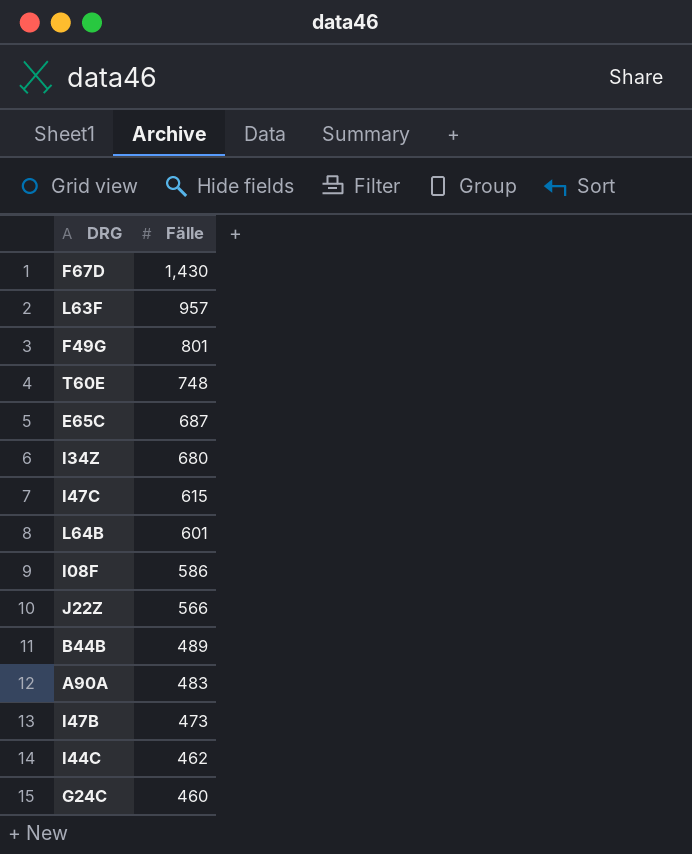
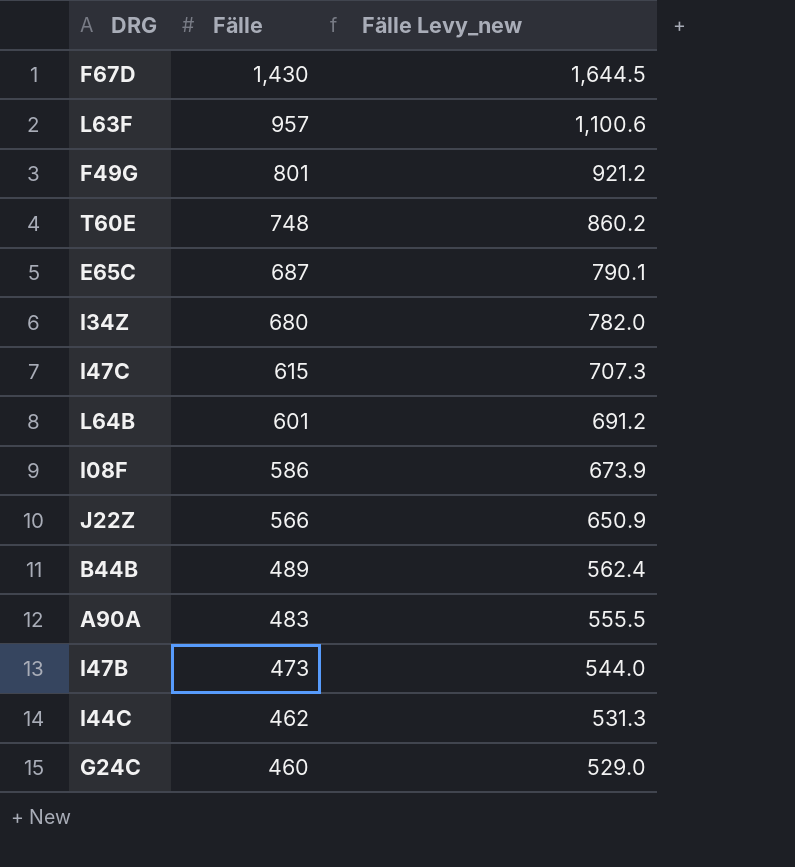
column Fälle Levy_new | formula: none -> [Fälle] * 1.15

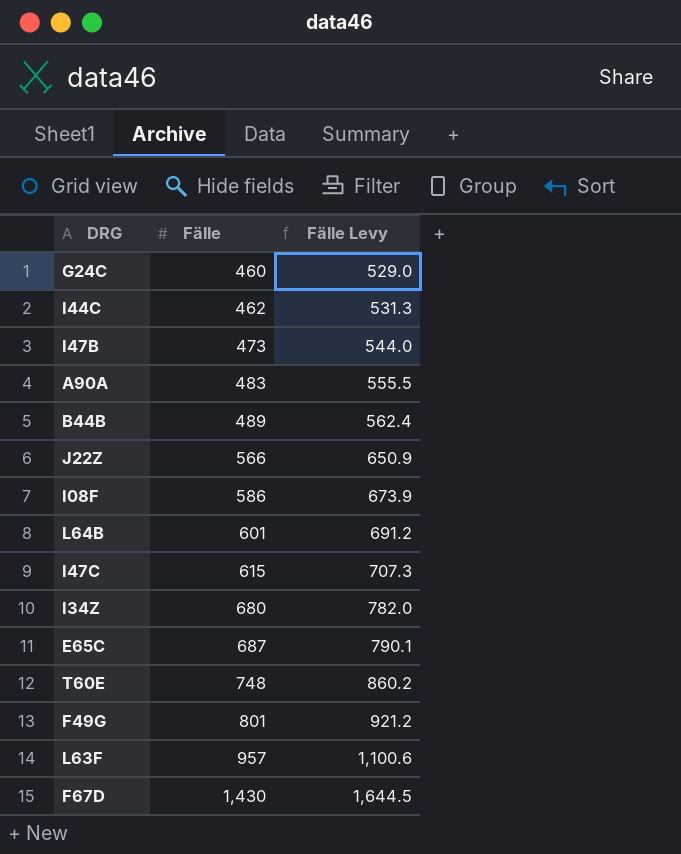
row order: Fälle descending -> Fälle ascending
column name: Fälle Levy_new -> Fälle Levy

